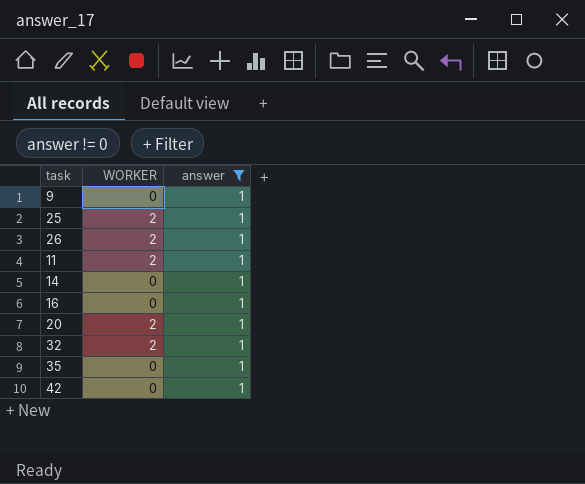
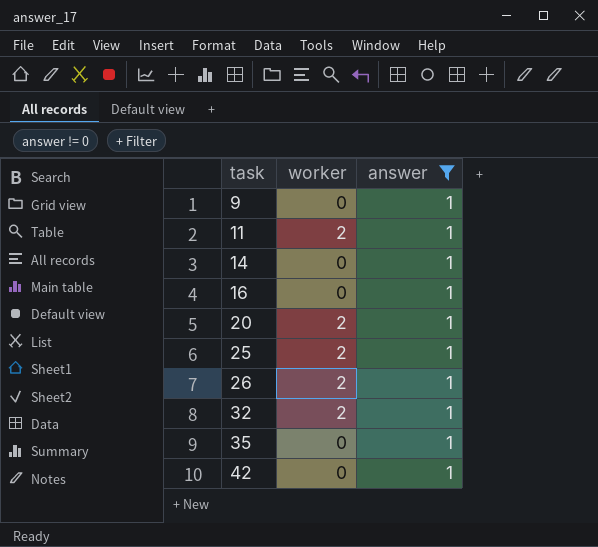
row order: none -> task ascending
column name: WORKER -> worker

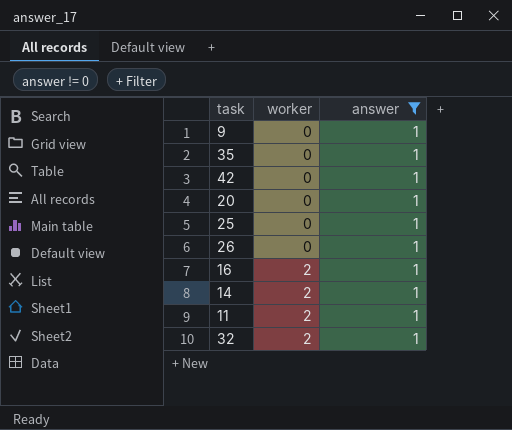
row order: task ascending -> worker ascending
20 | worker: 2 -> 0
25 | worker: 2 -> 0
26 | worker: 2 -> 0
16 | worker: 0 -> 2
14 | worker: 0 -> 2

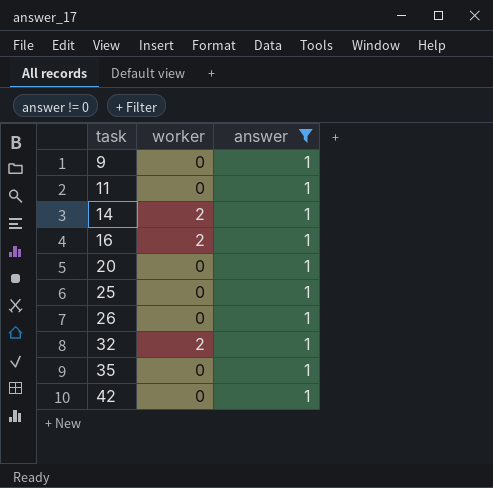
row order: worker ascending -> task ascending
11 | worker: 2 -> 0

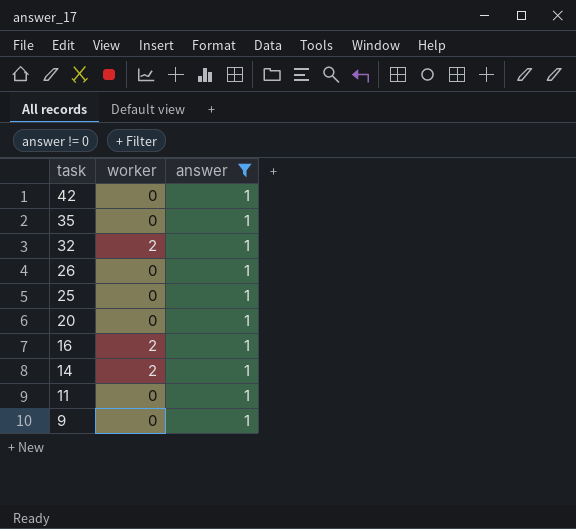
row order: task ascending -> task descending

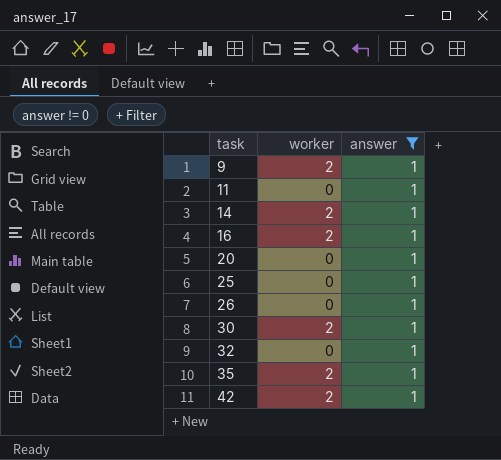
row order: task descending -> task ascending
9 | worker: 0 -> 2
row 30: none -> 2 | 1
32 | worker: 2 -> 0
35 | worker: 0 -> 2
42 | worker: 0 -> 2

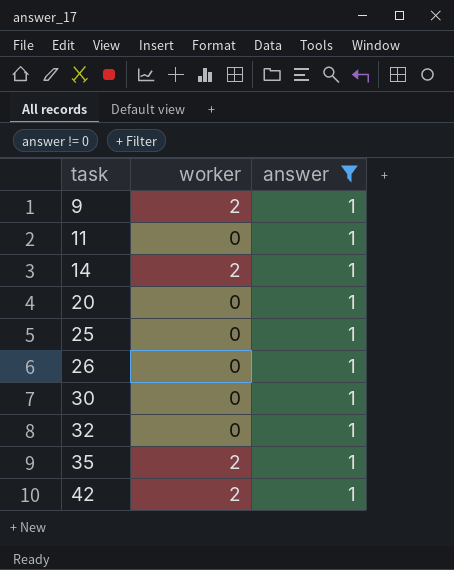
row 16: 2 | 1 -> none
30 | worker: 2 -> 0

